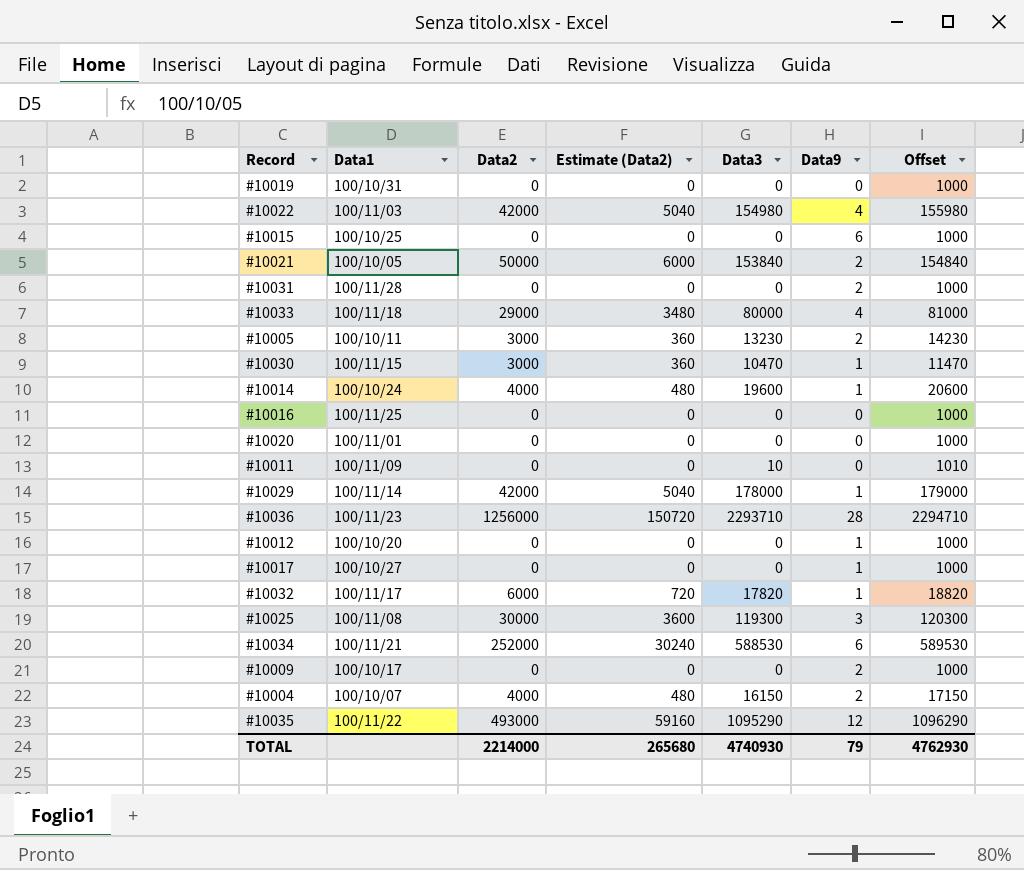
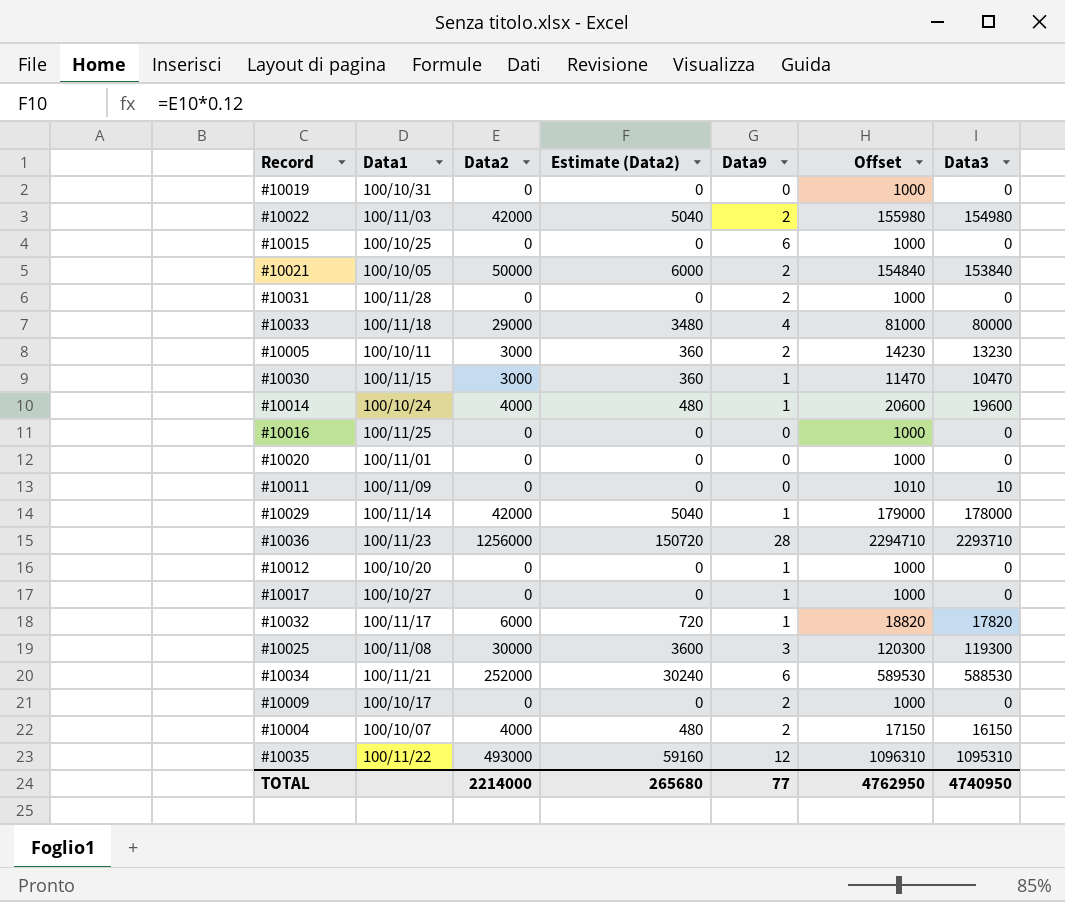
column Data3 | position: 5 -> 7
#10022 | Data9: 4 -> 2
#10035 | Offset: 1096290 -> 1096310
#10035 | Data3: 1095290 -> 1095310
TOTAL | Data9: 79 -> 77
TOTAL | Offset: 4762930 -> 4762950
TOTAL | Data3: 4740930 -> 4740950

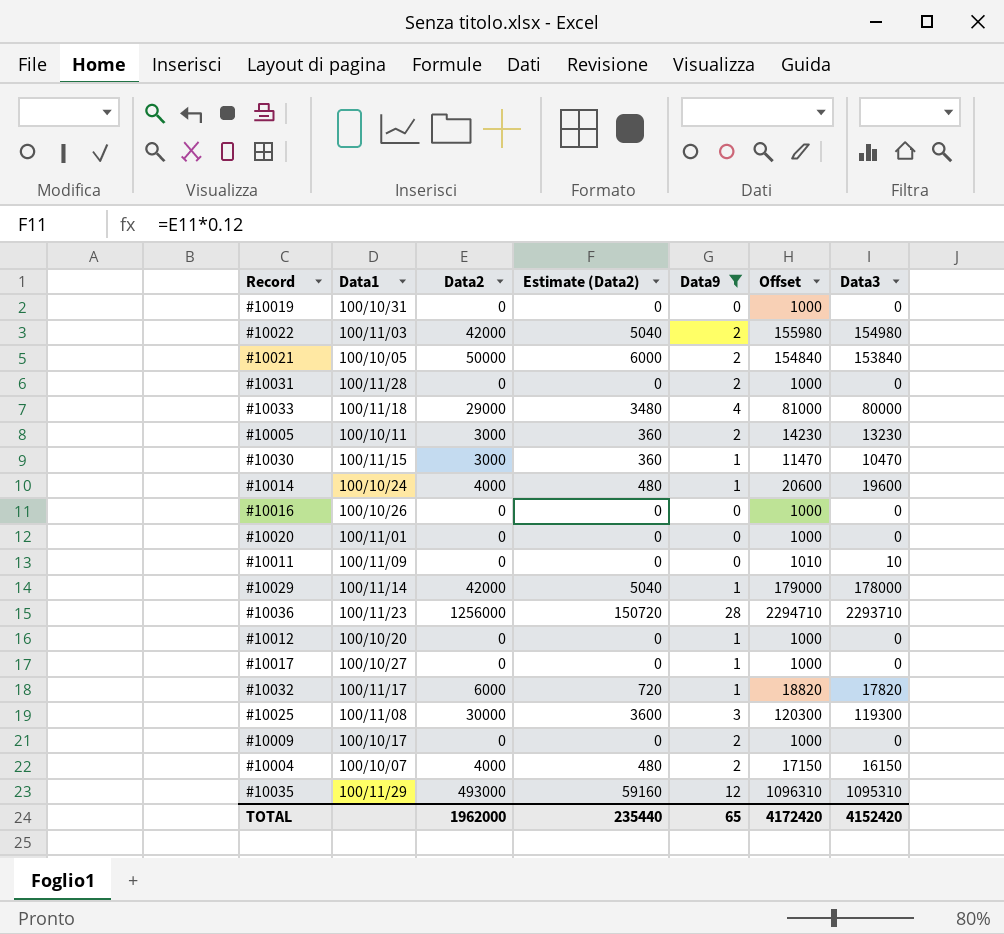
filter: none -> Data9 != 6
#10016 | Data1: 100/11/25 -> 100/10/26
#10035 | Data1: 100/11/22 -> 100/11/29
TOTAL | Data2: 2214000 -> 1962000
TOTAL | Estimate (Data2): 265680 -> 235440
TOTAL | Data9: 77 -> 65
TOTAL | Offset: 4762950 -> 4172420
TOTAL | Data3: 4740950 -> 4152420

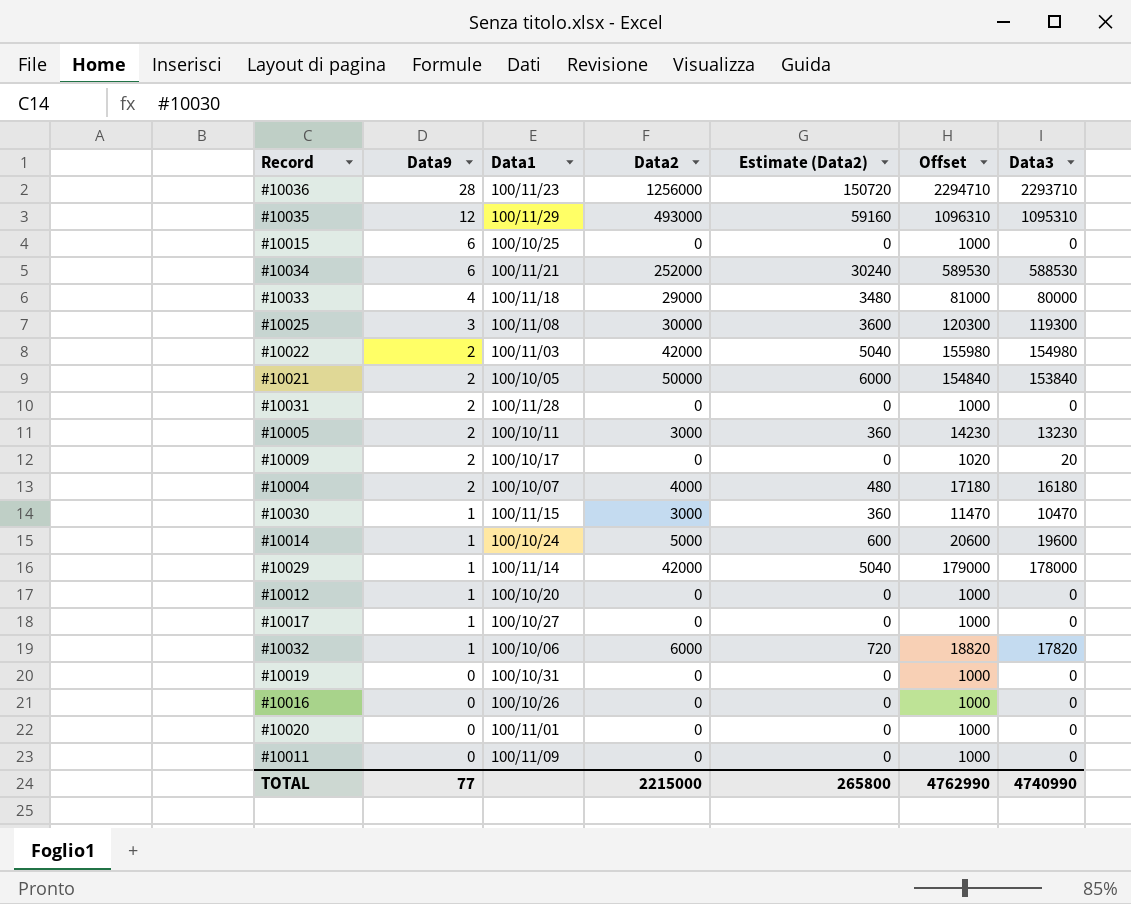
filter: Data9 != 6 -> none
row order: none -> Data9 descending
column Data9 | position: 5 -> 2
#10009 | Offset: 1000 -> 1020
#10009 | Data3: 0 -> 20
#10004 | Offset: 17150 -> 17180
#10004 | Data3: 16150 -> 16180
#10014 | Data2: 4000 -> 5000
#10014 | Estimate (Data2): 480 -> 600
#10032 | Data1: 100/11/17 -> 100/10/06
#10011 | Offset: 1010 -> 1000
#10011 | Data3: 10 -> 0
TOTAL | Data9: 65 -> 77
TOTAL | Data2: 1962000 -> 2215000
TOTAL | Estimate (Data2): 235440 -> 265800
TOTAL | Offset: 4172420 -> 4762990
TOTAL | Data3: 4152420 -> 4740990

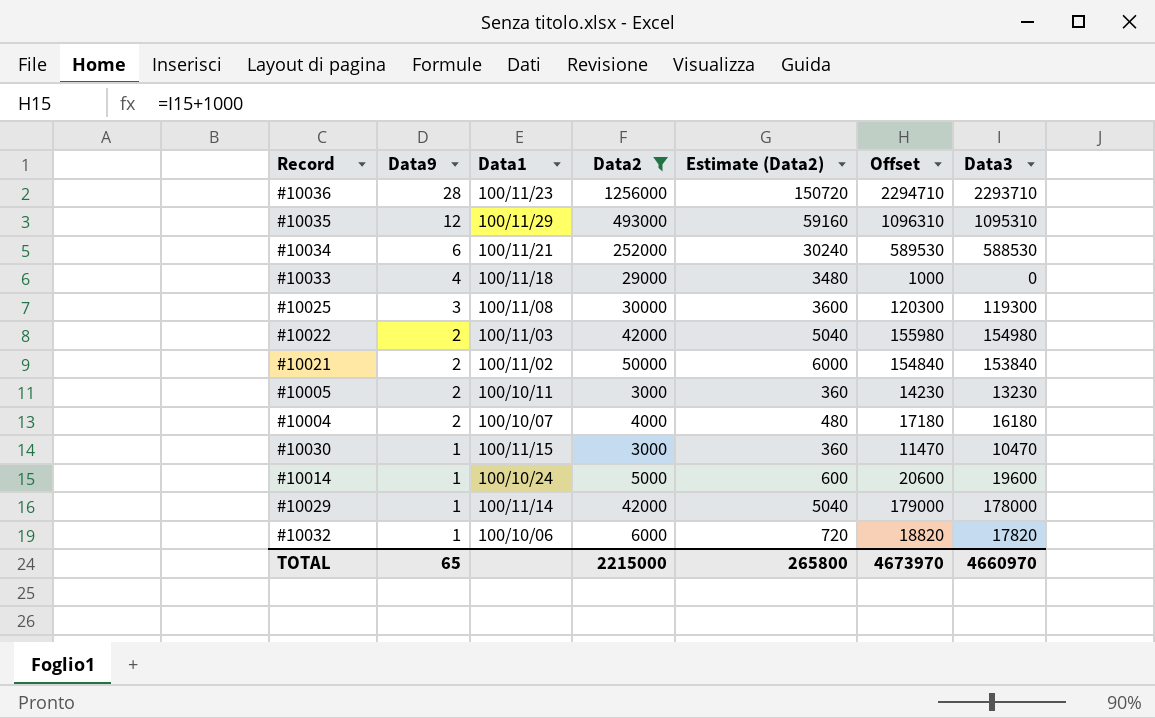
filter: none -> Data2 != 0
#10033 | Offset: 81000 -> 1000
#10033 | Data3: 80000 -> 0
#10021 | Data1: 100/10/05 -> 100/11/02
TOTAL | Data9: 77 -> 65
TOTAL | Offset: 4762990 -> 4673970
TOTAL | Data3: 4740990 -> 4660970

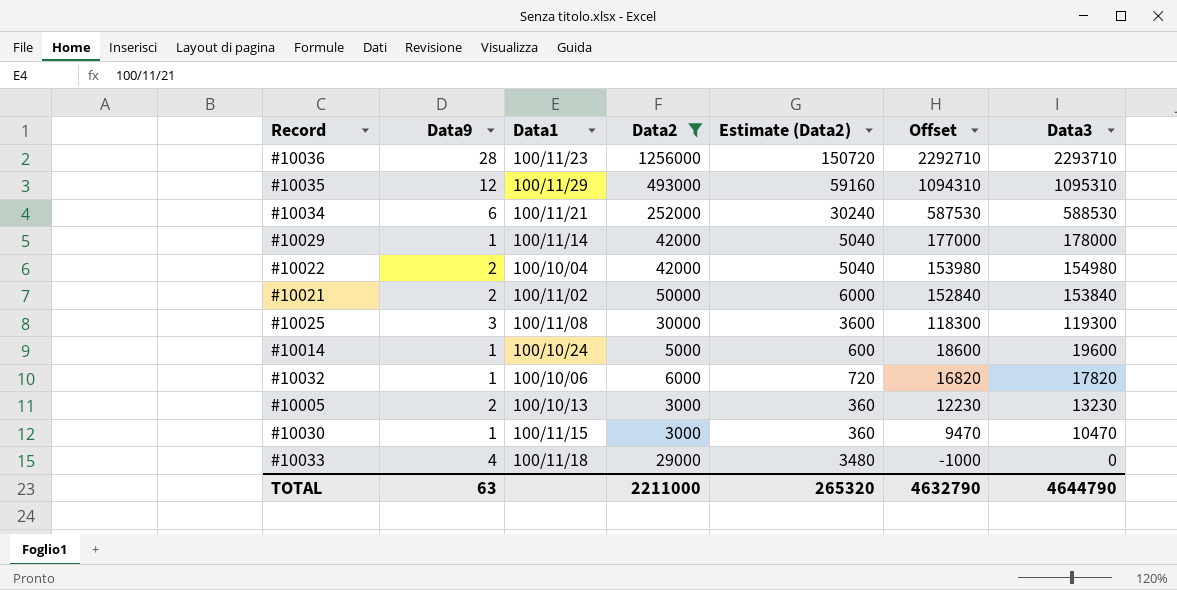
row order: Data9 descending -> Offset descending
column Offset | formula: [Data3] + 1000 -> [Data3] - 1000
row #10004: 2 | 100/10/07 | 4000 | 480 | 17180 | 16180 -> none
#10022 | Data1: 100/11/03 -> 100/10/04
#10005 | Data1: 100/10/11 -> 100/10/13
TOTAL | Data9: 65 -> 63
TOTAL | Data2: 2215000 -> 2211000
TOTAL | Estimate (Data2): 265800 -> 265320
TOTAL | Offset: 4673970 -> 4632790
TOTAL | Data3: 4660970 -> 4644790

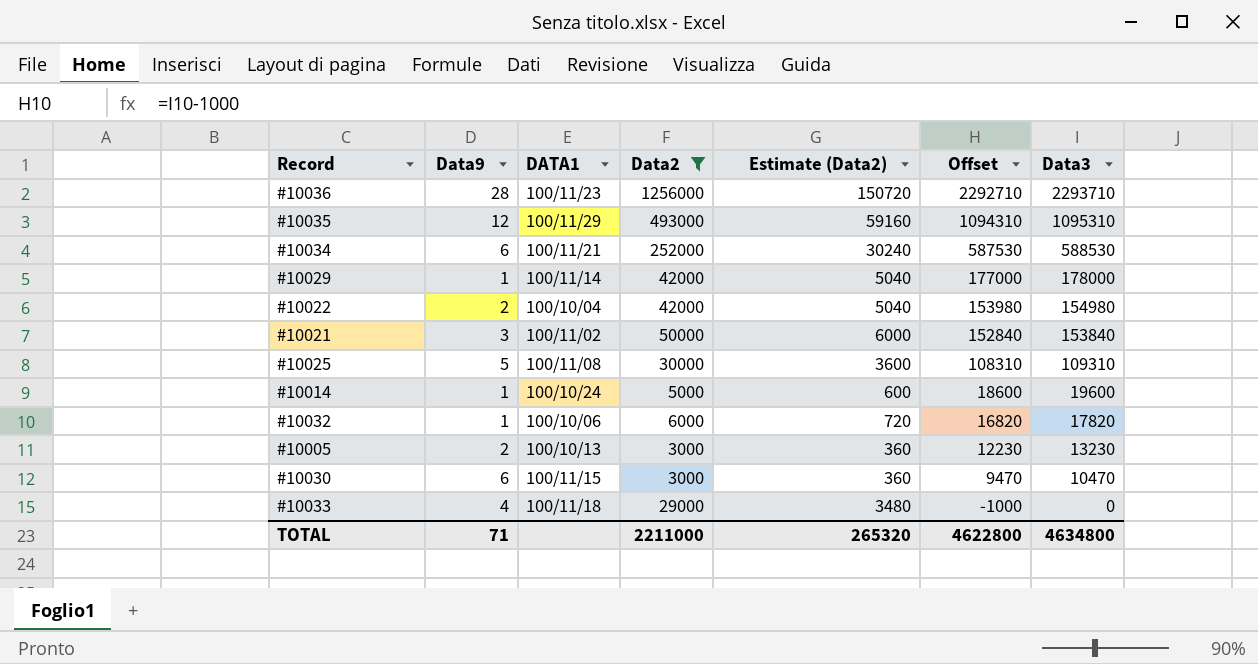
column name: Data1 -> DATA1
#10021 | Data9: 2 -> 3
#10025 | Data9: 3 -> 5
#10025 | Offset: 118300 -> 108310
#10025 | Data3: 119300 -> 109310
#10030 | Data9: 1 -> 6
TOTAL | Data9: 63 -> 71
TOTAL | Offset: 4632790 -> 4622800
TOTAL | Data3: 4644790 -> 4634800

